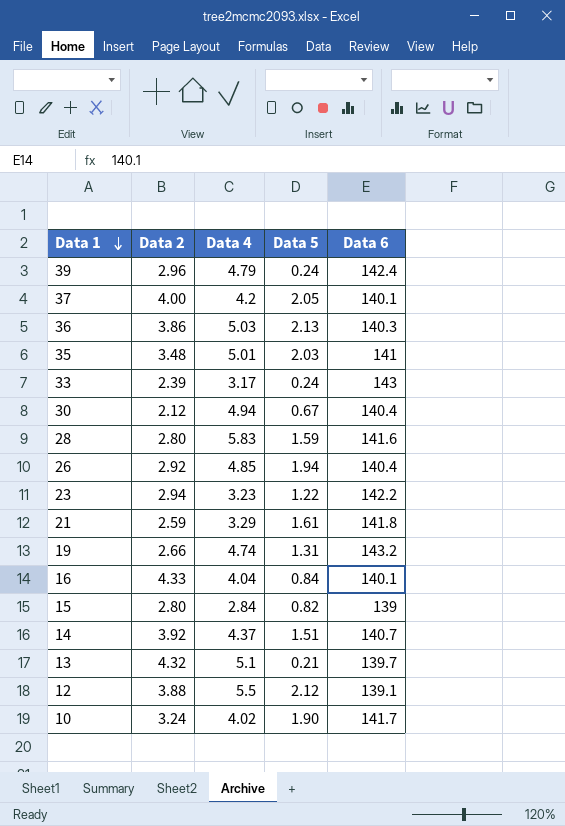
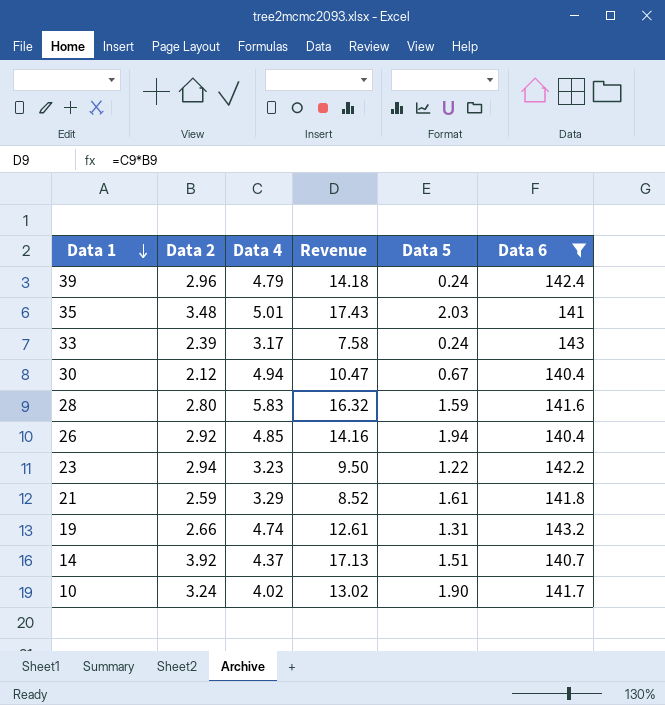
filter: none -> Data 6 >= 140.4
column Revenue | formula: none -> [Data 2] * [Data 4]

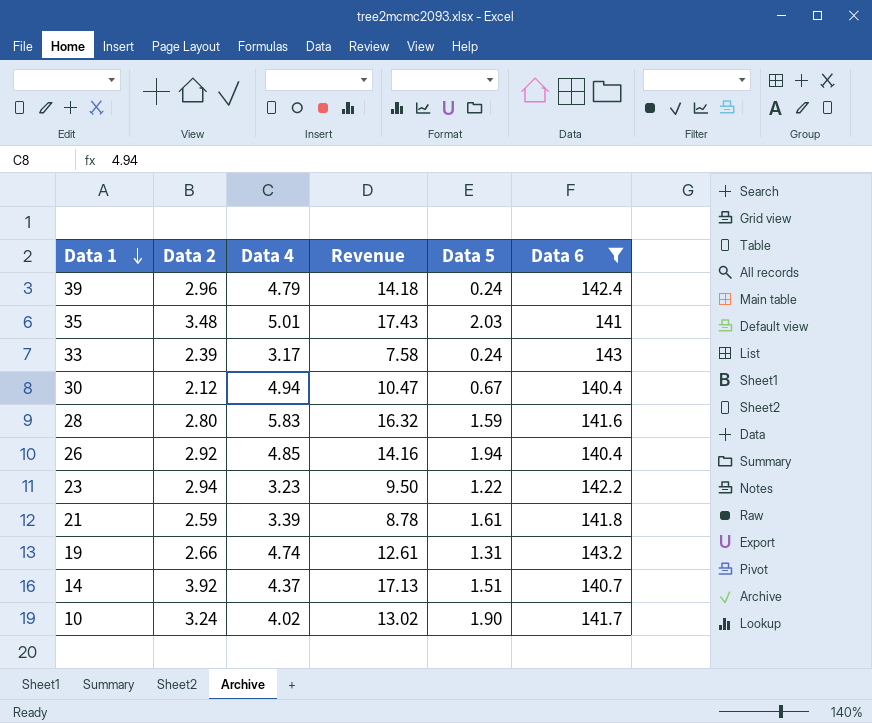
21 | Data 4: 3.29 -> 3.39
21 | Revenue: 8.52 -> 8.78

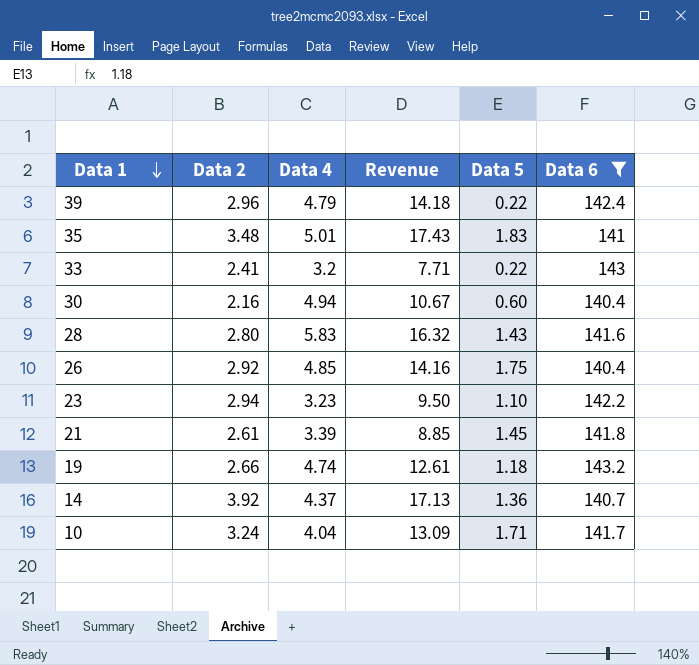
39 | Data 5: 0.24 -> 0.22
35 | Data 5: 2.03 -> 1.83
33 | Data 2: 2.39 -> 2.41
33 | Data 4: 3.17 -> 3.2
33 | Revenue: 7.58 -> 7.71
33 | Data 5: 0.24 -> 0.22
30 | Data 2: 2.12 -> 2.16
30 | Revenue: 10.47 -> 10.67
30 | Data 5: 0.67 -> 0.60
28 | Data 5: 1.59 -> 1.43
26 | Data 5: 1.94 -> 1.75
23 | Data 5: 1.22 -> 1.10
21 | Data 2: 2.59 -> 2.61
21 | Revenue: 8.78 -> 8.85
21 | Data 5: 1.61 -> 1.45
19 | Data 5: 1.31 -> 1.18
14 | Data 5: 1.51 -> 1.36
10 | Data 4: 4.02 -> 4.04
10 | Revenue: 13.02 -> 13.09
10 | Data 5: 1.90 -> 1.71

